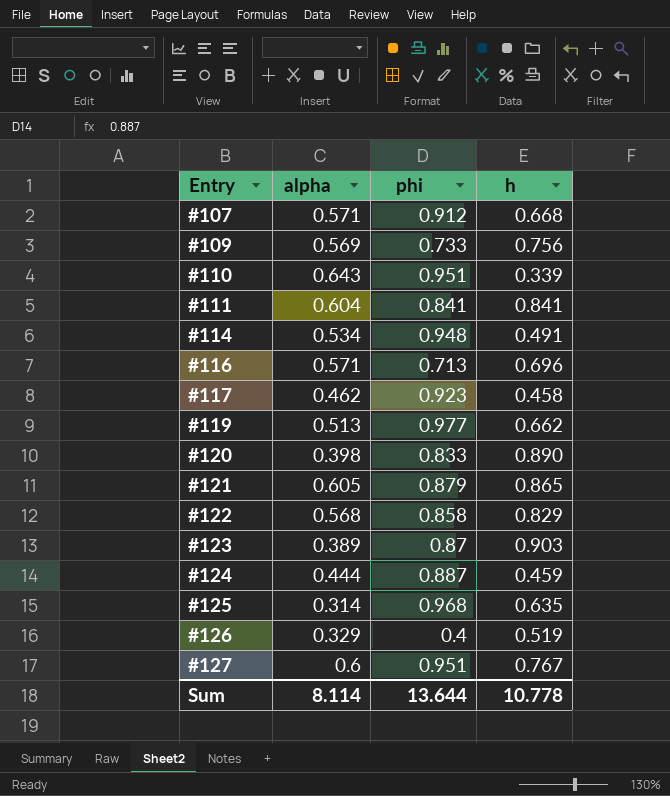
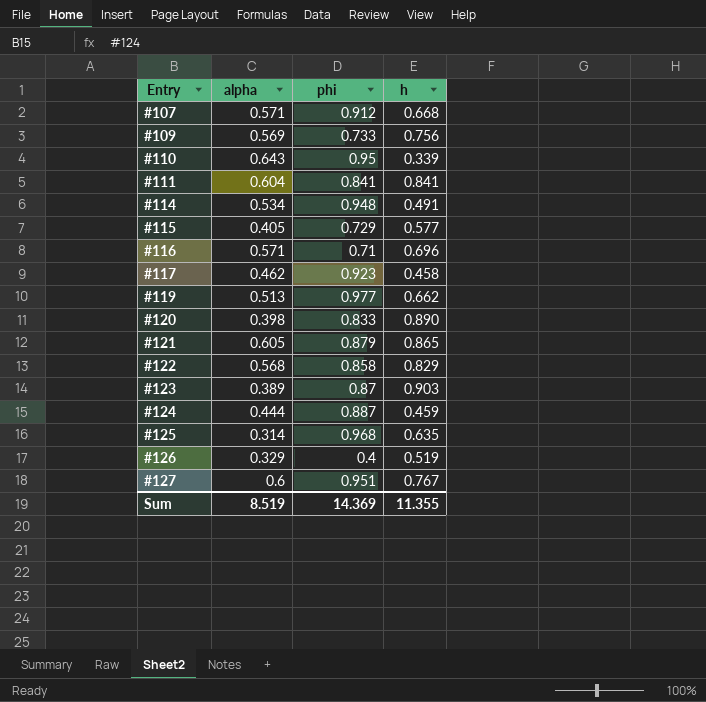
#110 | phi: 0.951 -> 0.95
row #115: none -> 0.405 | 0.729 | 0.577
#116 | phi: 0.713 -> 0.71
Sum | alpha: 8.114 -> 8.519
Sum | phi: 13.644 -> 14.369
Sum | h: 10.778 -> 11.355

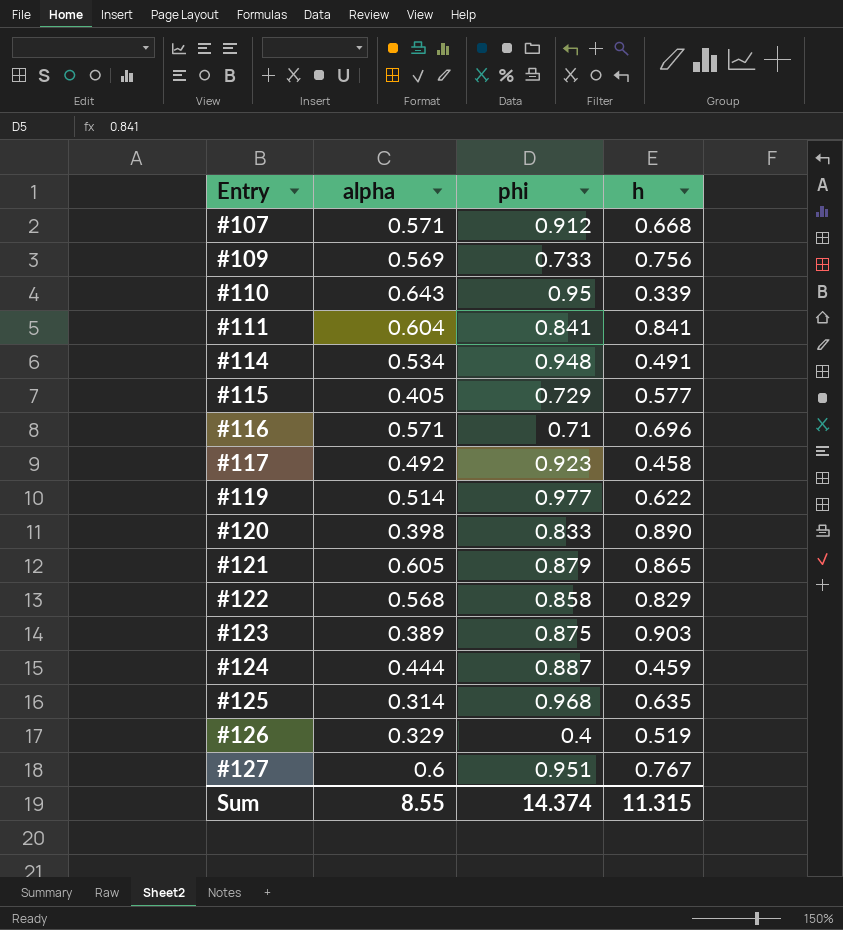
#117 | alpha: 0.462 -> 0.492
#119 | alpha: 0.513 -> 0.514
#119 | h: 0.662 -> 0.622
#123 | phi: 0.87 -> 0.875
Sum | alpha: 8.519 -> 8.55
Sum | phi: 14.369 -> 14.374
Sum | h: 11.355 -> 11.315

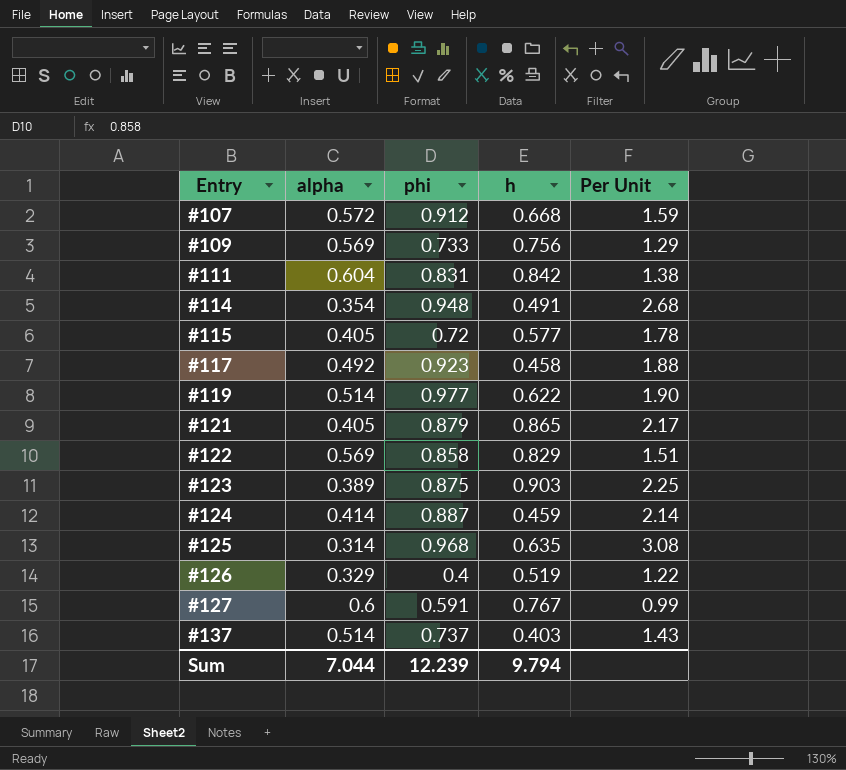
column Per Unit | formula: none -> [phi] / [alpha]
row #110: 0.643 | 0.95 | 0.339 -> none
row #116: 0.571 | 0.71 | 0.696 -> none
row #120: 0.398 | 0.833 | 0.890 -> none
#107 | alpha: 0.571 -> 0.572
#111 | phi: 0.841 -> 0.831
#111 | h: 0.841 -> 0.842
#114 | alpha: 0.534 -> 0.354
#115 | phi: 0.729 -> 0.72
#121 | alpha: 0.605 -> 0.405
#122 | alpha: 0.568 -> 0.569
#124 | alpha: 0.444 -> 0.414
#127 | phi: 0.951 -> 0.591
row #137: none -> 0.514 | 0.737 | 0.403 | 1.43
Sum | alpha: 8.55 -> 7.044
Sum | phi: 14.374 -> 12.239
Sum | h: 11.315 -> 9.794

